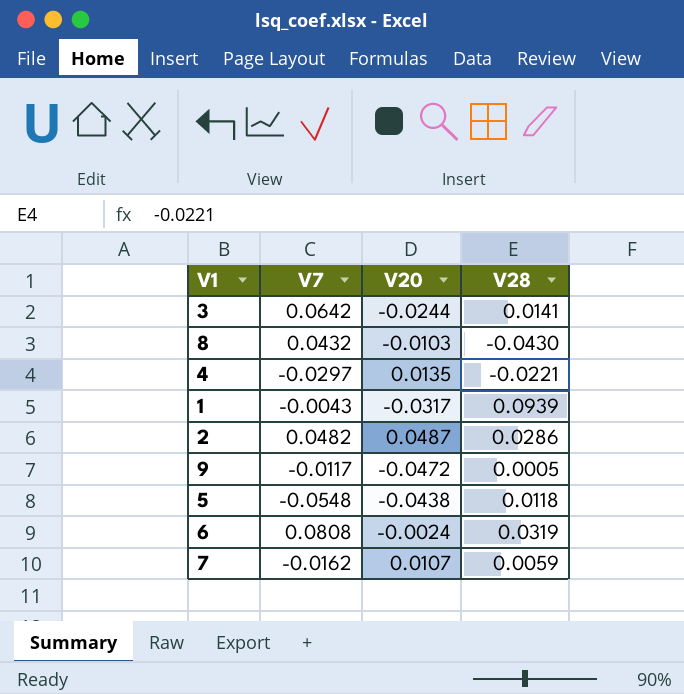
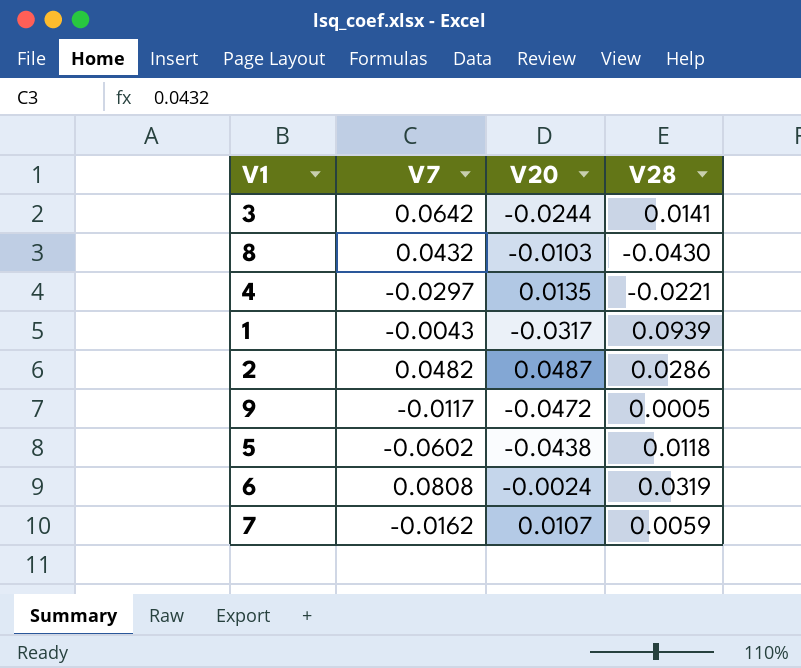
5 | V7: -0.0548 -> -0.0602

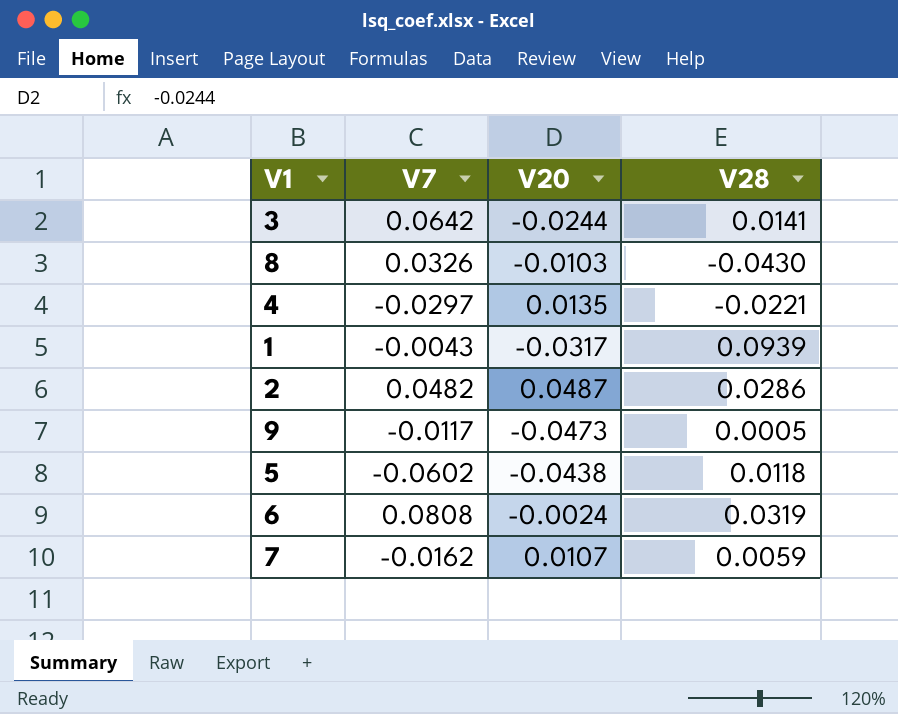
8 | V7: 0.0432 -> 0.0326
9 | V20: -0.0472 -> -0.0473

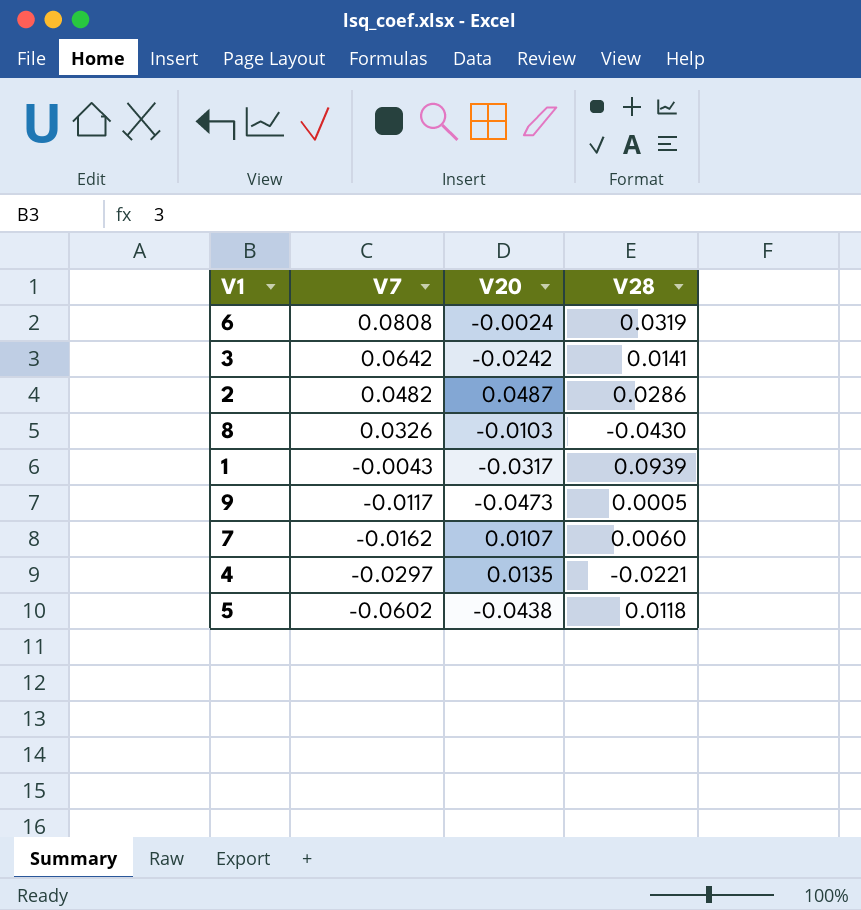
row order: none -> V7 descending
3 | V20: -0.0244 -> -0.0242
7 | V28: 0.0059 -> 0.0060

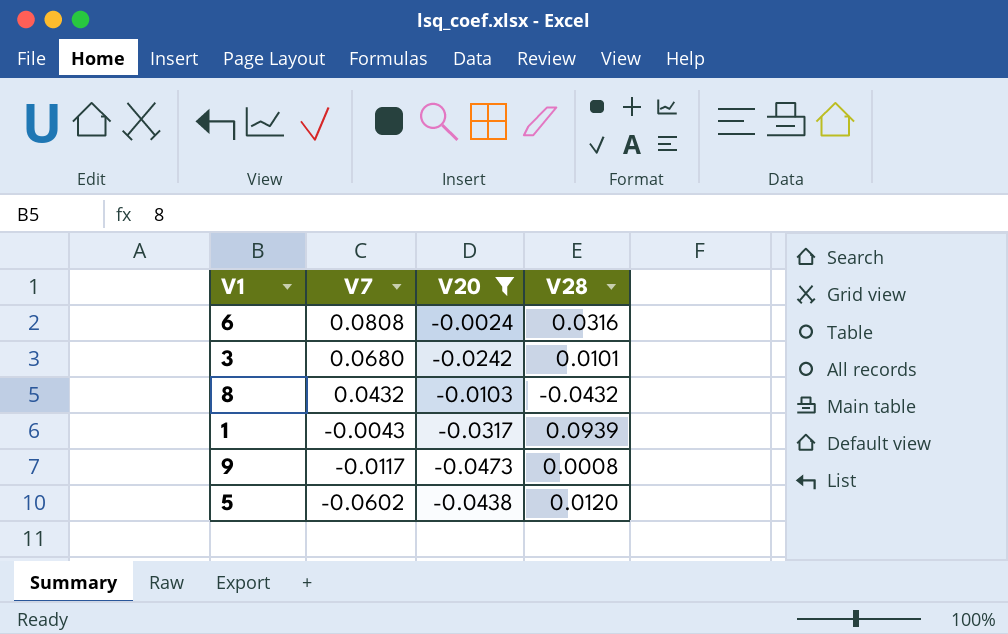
filter: none -> V20 <= -0.0024
6 | V28: 0.0319 -> 0.0316
3 | V7: 0.0642 -> 0.0680
3 | V28: 0.0141 -> 0.0101
8 | V7: 0.0326 -> 0.0432
8 | V28: -0.0430 -> -0.0432
9 | V28: 0.0005 -> 0.0008
5 | V28: 0.0118 -> 0.0120

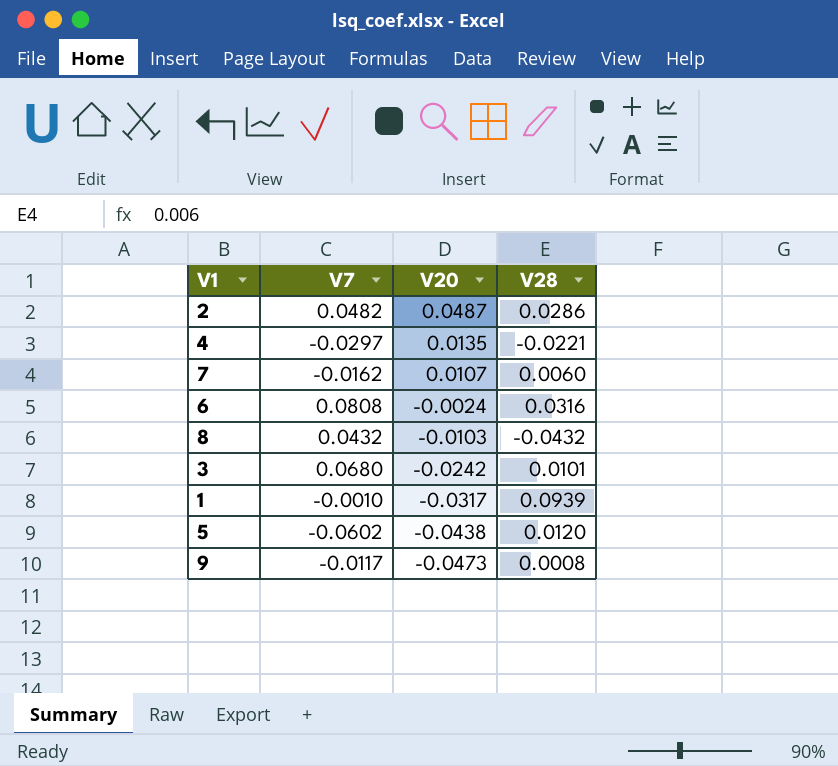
filter: V20 <= -0.0024 -> none
row order: V7 descending -> V20 descending
1 | V7: -0.0043 -> -0.0010

